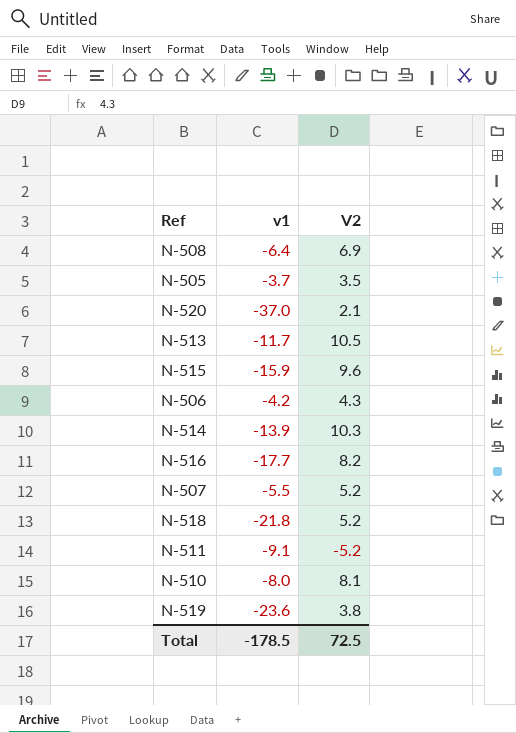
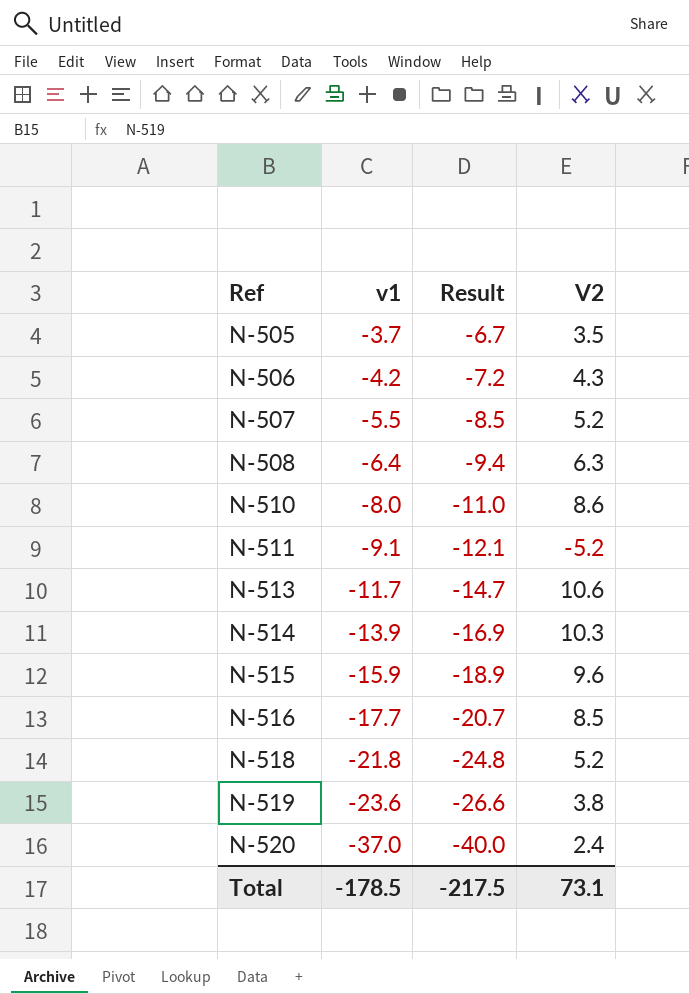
row order: none -> Ref ascending
column Result | formula: none -> [v1] - 3
N-508 | V2: 6.9 -> 6.3
N-510 | V2: 8.1 -> 8.6
N-513 | V2: 10.5 -> 10.6
N-516 | V2: 8.2 -> 8.5
N-520 | V2: 2.1 -> 2.4
Total | V2: 72.5 -> 73.1

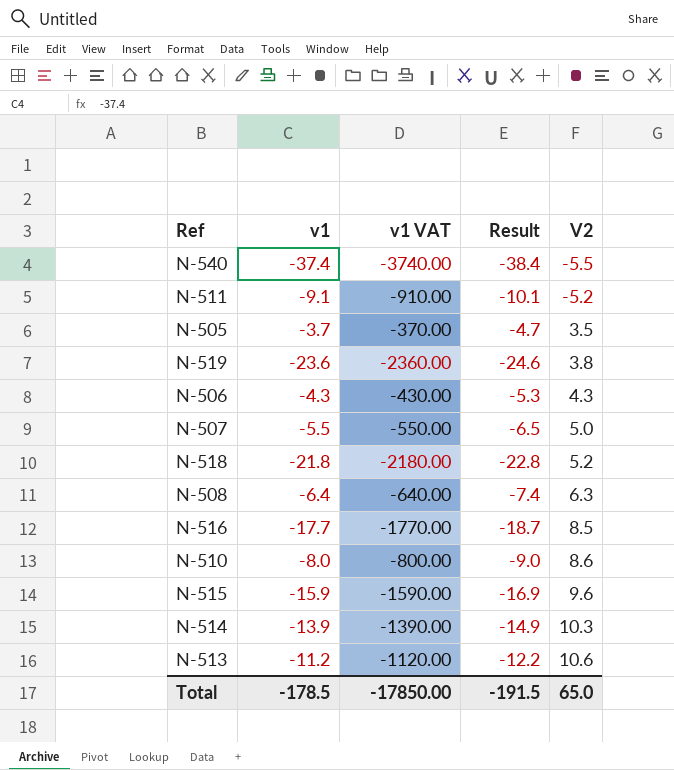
row order: Ref ascending -> V2 ascending
column v1 VAT | formula: none -> [v1] * 100
column Result | formula: [v1] - 3 -> [v1] - 1
row N-520: -37.0 | -40.0 | 2.4 -> none
row N-540: none -> -37.4 | -3740.00 | -38.4 | -5.5
N-506 | v1: -4.2 -> -4.3
N-507 | V2: 5.2 -> 5.0
N-513 | v1: -11.7 -> -11.2
Total | Result: -217.5 -> -191.5
Total | V2: 73.1 -> 65.0

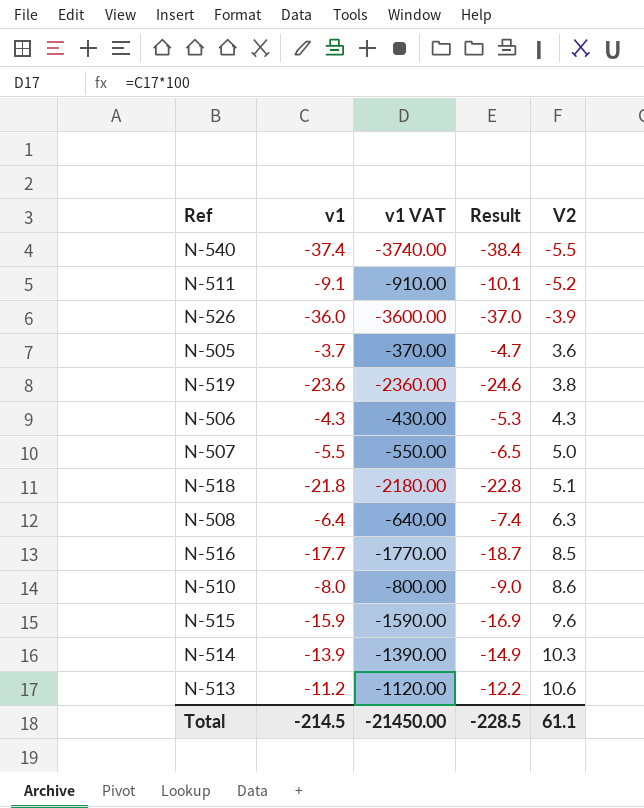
row N-526: none -> -36.0 | -3600.00 | -37.0 | -3.9
N-505 | V2: 3.5 -> 3.6
N-518 | V2: 5.2 -> 5.1
Total | v1: -178.5 -> -214.5
Total | v1 VAT: -17850.00 -> -21450.00
Total | Result: -191.5 -> -228.5
Total | V2: 65.0 -> 61.1

